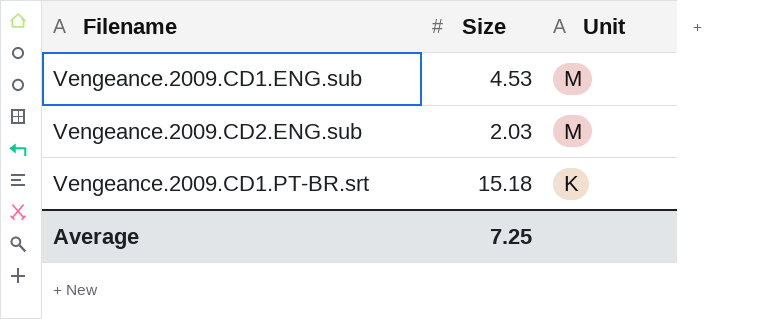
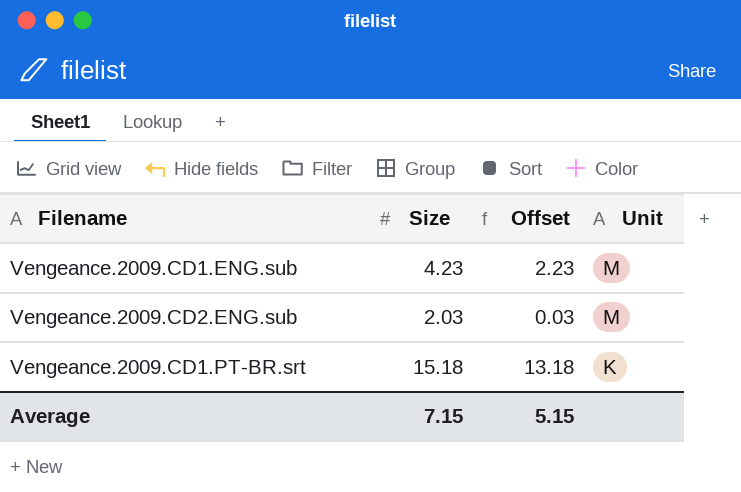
column Offset | formula: none -> [Size] - 2
Vengeance.2009.CD1.ENG.sub | Size: 4.53 -> 4.23
Average | Size: 7.25 -> 7.15

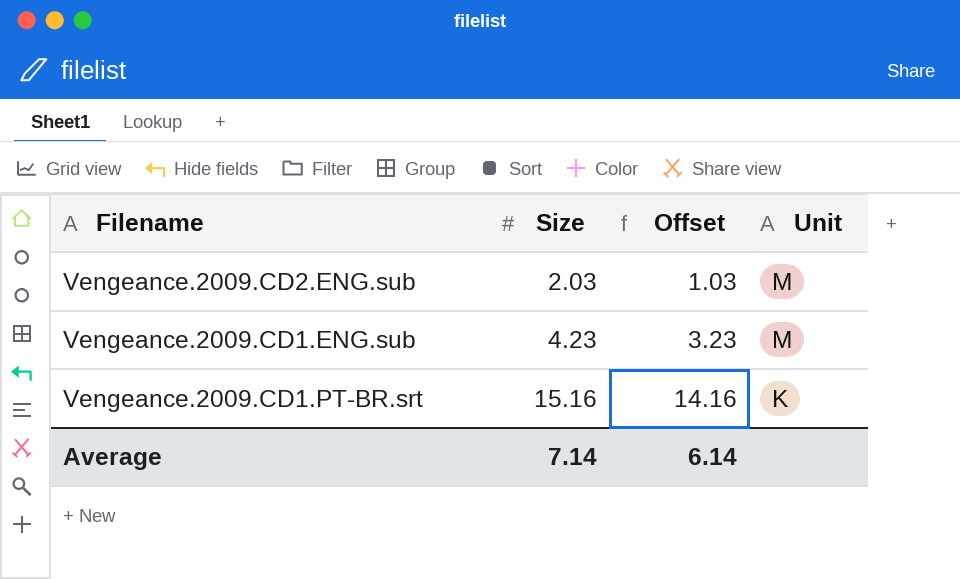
row order: Unit descending -> Size ascending
column Offset | formula: [Size] - 2 -> [Size] - 1
Vengeance.2009.CD1.PT-BR.srt | Size: 15.18 -> 15.16
Average | Size: 7.15 -> 7.14
Average | Offset: 5.15 -> 6.14

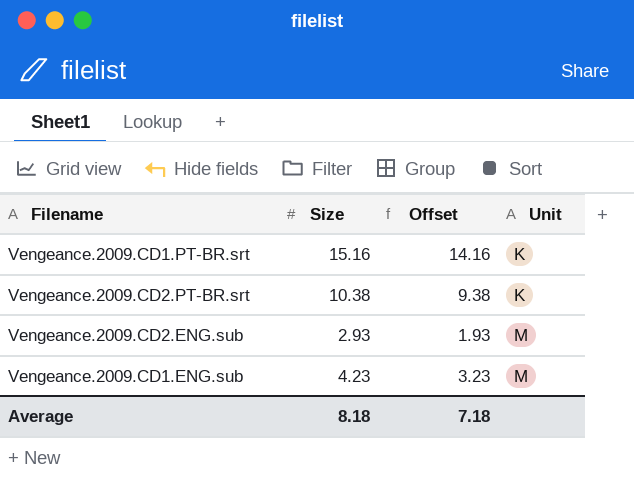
row order: Size ascending -> Unit ascending
row Vengeance.2009.CD2.PT-BR.srt: none -> 10.38 | 9.38 | K
Vengeance.2009.CD2.ENG.sub | Size: 2.03 -> 2.93
Vengeance.2009.CD2.ENG.sub | Offset: 1.03 -> 1.93
Average | Size: 7.14 -> 8.18
Average | Offset: 6.14 -> 7.18

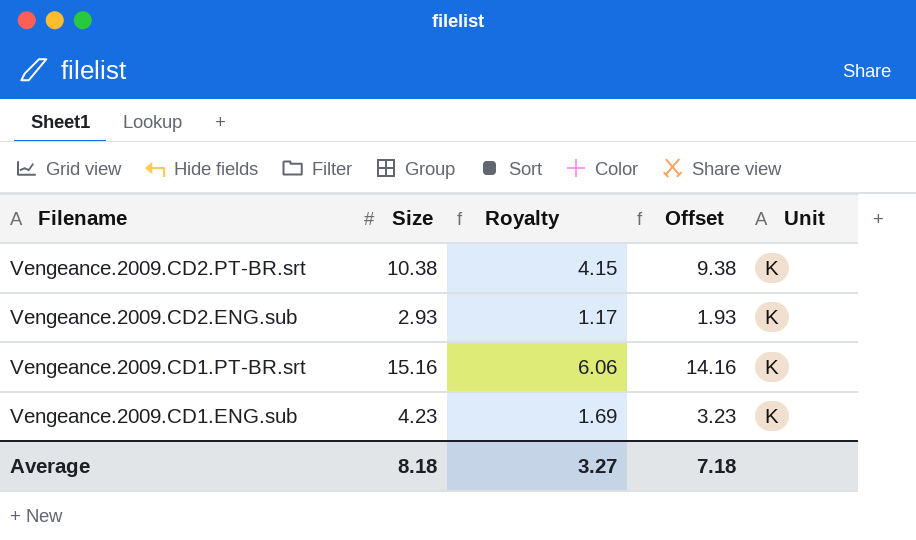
row order: Unit ascending -> Filename descending
column Royalty | formula: none -> [Size] * 0.4
Vengeance.2009.CD2.ENG.sub | Unit: M -> K
Vengeance.2009.CD1.ENG.sub | Unit: M -> K

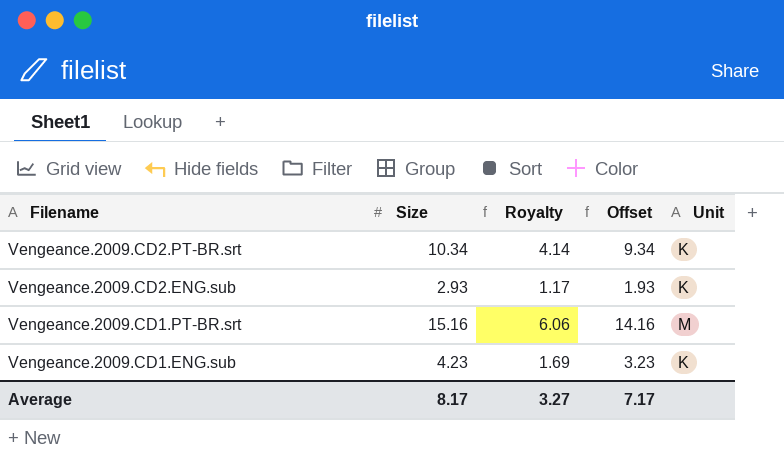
Vengeance.2009.CD2.PT-BR.srt | Size: 10.38 -> 10.34
Vengeance.2009.CD2.PT-BR.srt | Royalty: 4.15 -> 4.14
Vengeance.2009.CD2.PT-BR.srt | Offset: 9.38 -> 9.34
Vengeance.2009.CD1.PT-BR.srt | Unit: K -> M
Average | Size: 8.18 -> 8.17
Average | Offset: 7.18 -> 7.17

